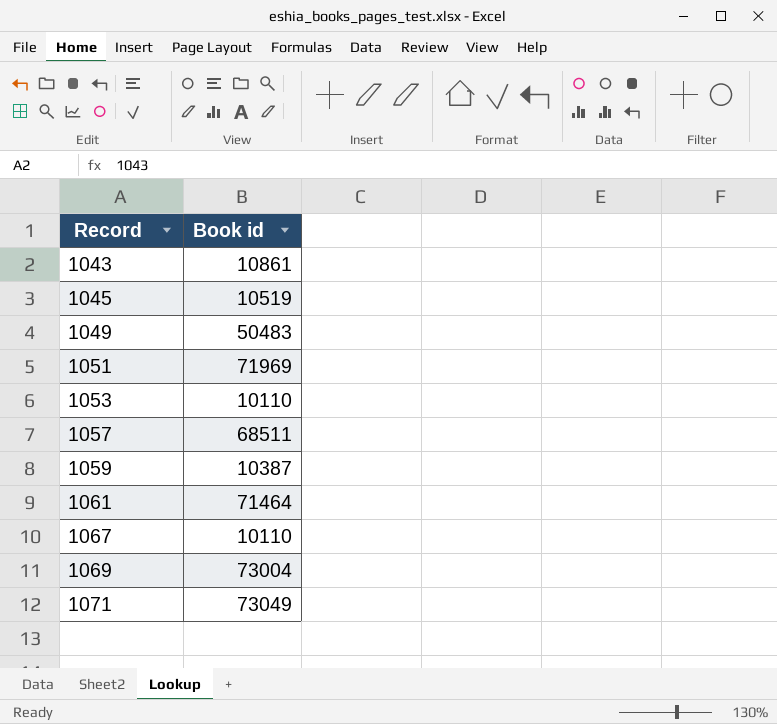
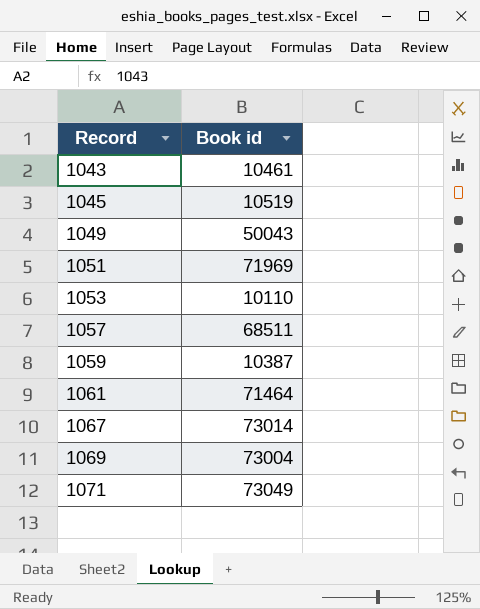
1043 | Book id: 10861 -> 10461
1049 | Book id: 50483 -> 50043
1067 | Book id: 10110 -> 73014

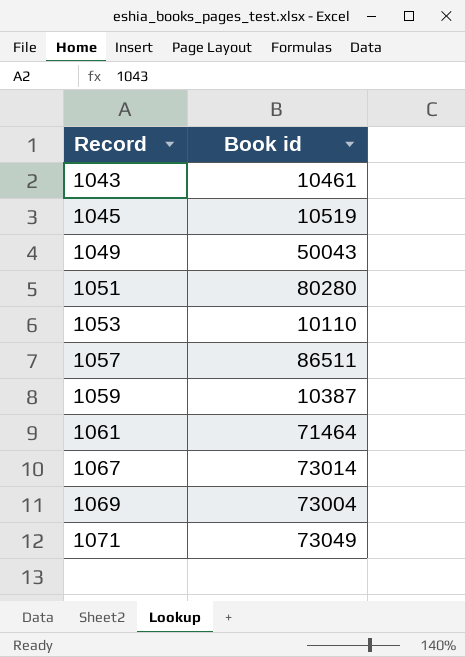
1051 | Book id: 71969 -> 80280
1057 | Book id: 68511 -> 86511

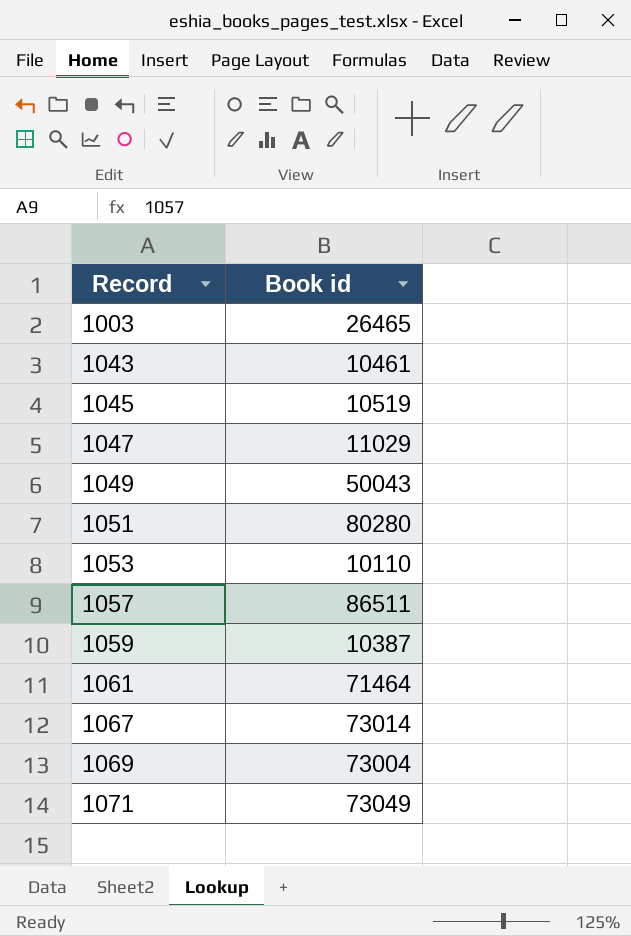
row 1003: none -> 26465
row 1047: none -> 11029

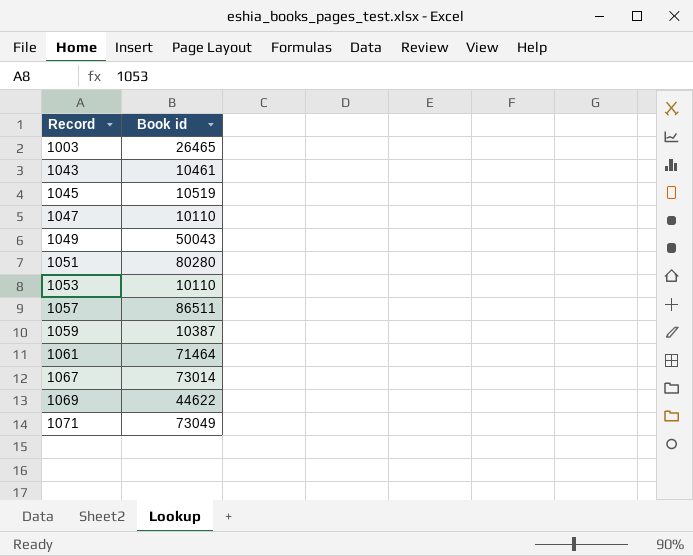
1047 | Book id: 11029 -> 10110
1069 | Book id: 73004 -> 44622

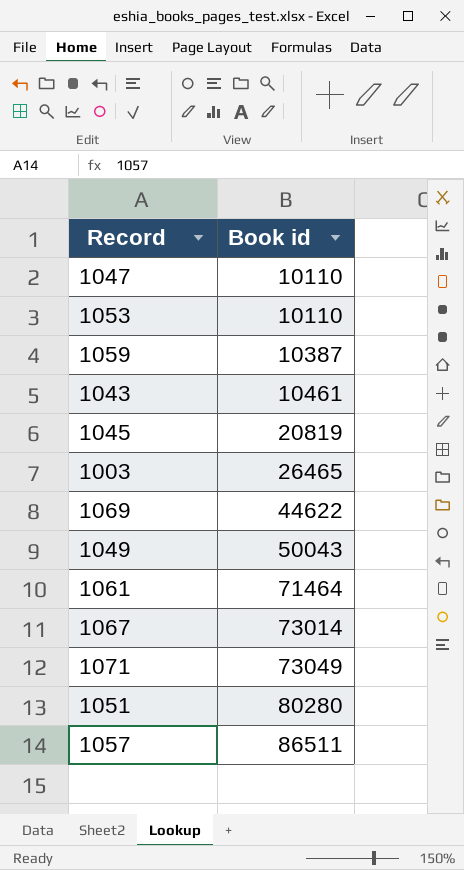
row order: Record ascending -> Book id ascending
1045 | Book id: 10519 -> 20819

